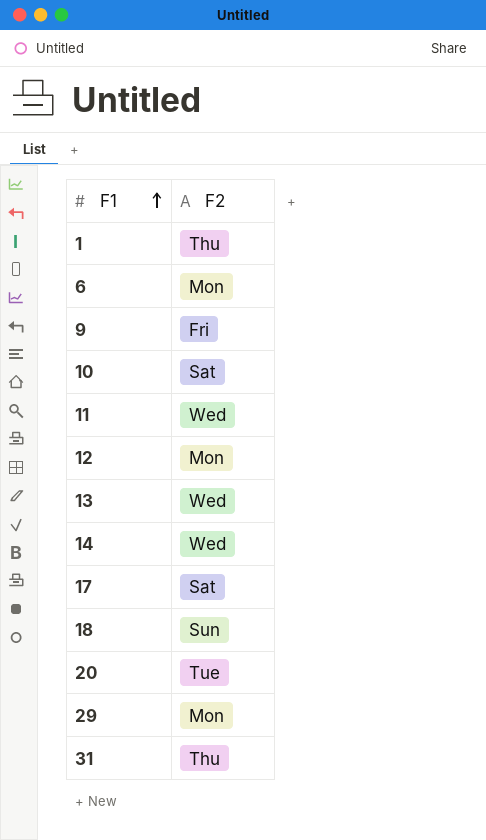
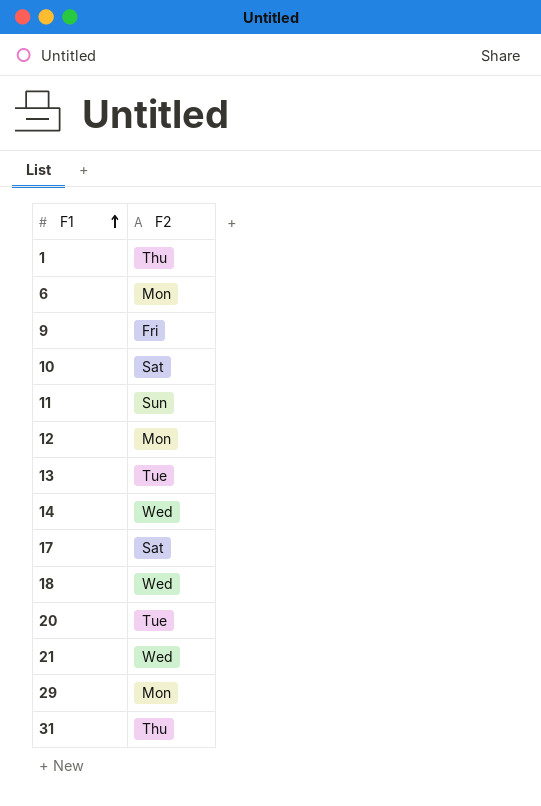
11 | F2: Wed -> Sun
13 | F2: Wed -> Tue
18 | F2: Sun -> Wed
row 21: none -> Wed

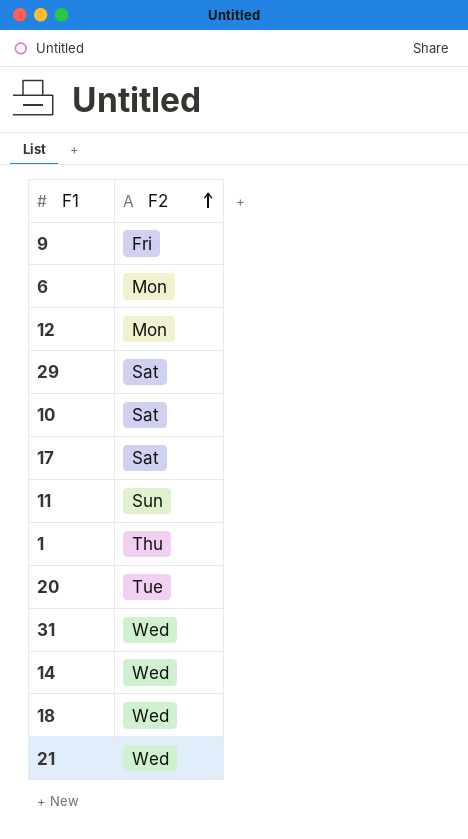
row order: F1 ascending -> F2 ascending
row 13: Tue -> none
29 | F2: Mon -> Sat
31 | F2: Thu -> Wed

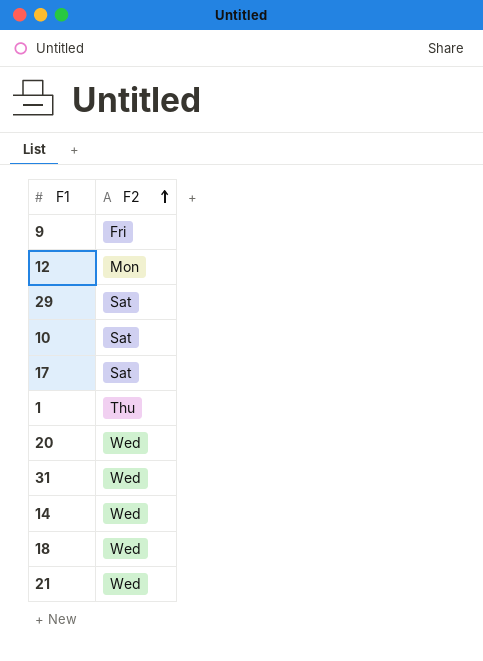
row 6: Mon -> none
row 11: Sun -> none
20 | F2: Tue -> Wed

